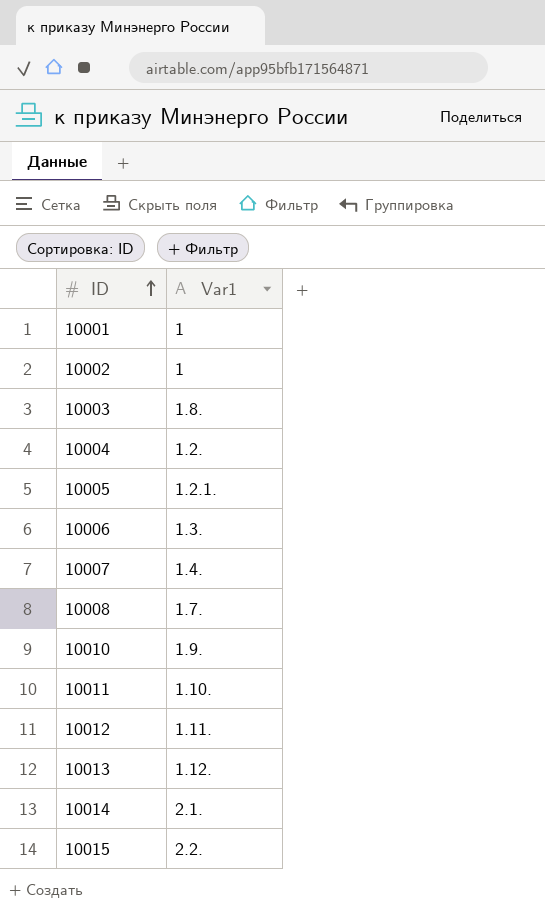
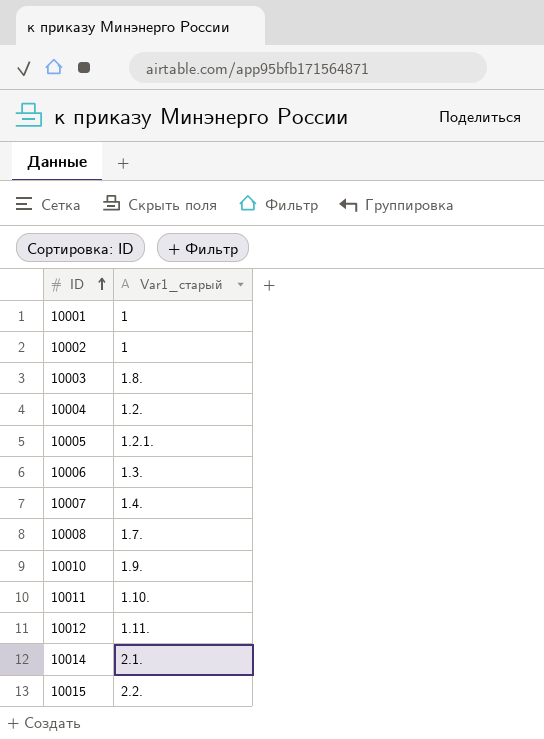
column name: Var1 -> Var1_старый
row 10013: 1.12. -> none

